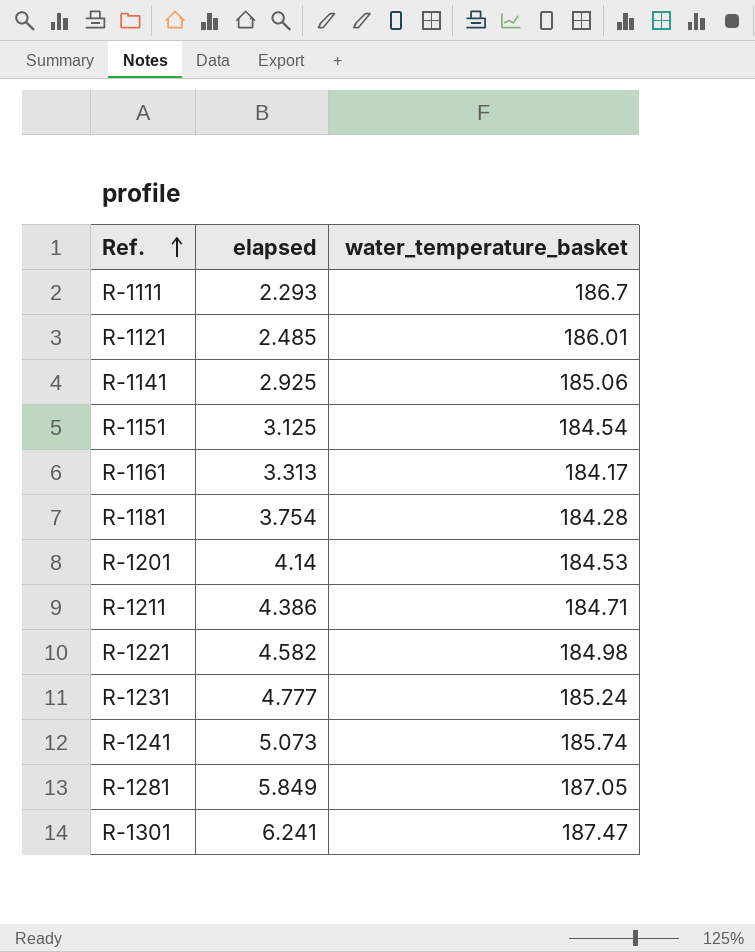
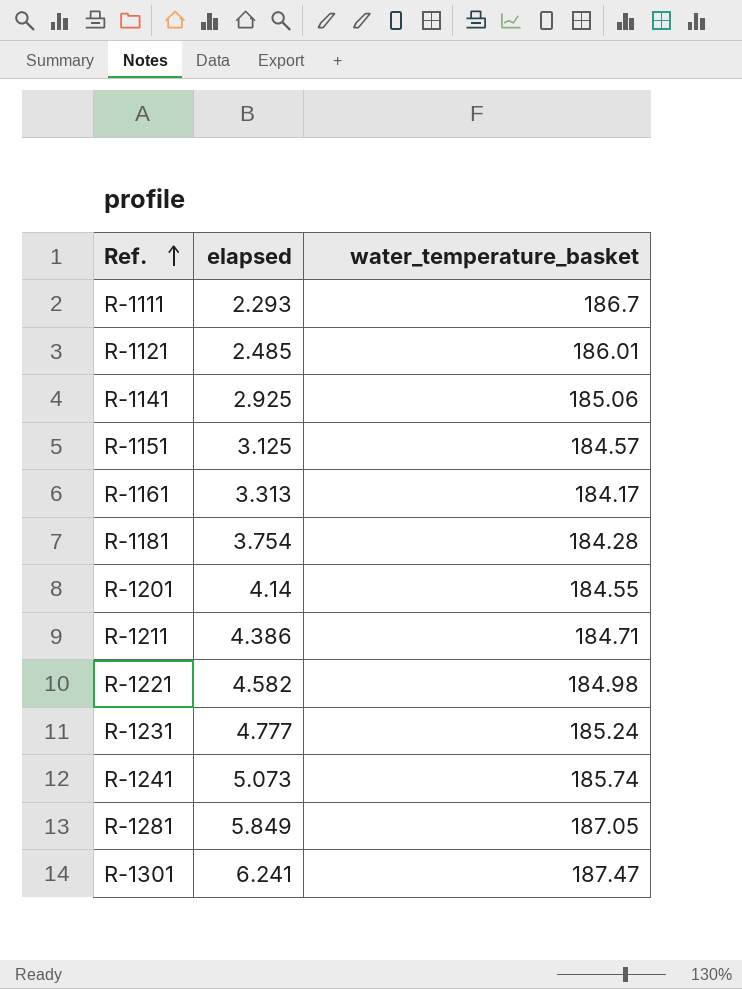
R-1151 | water_temperature_basket: 184.54 -> 184.57
R-1201 | water_temperature_basket: 184.53 -> 184.55

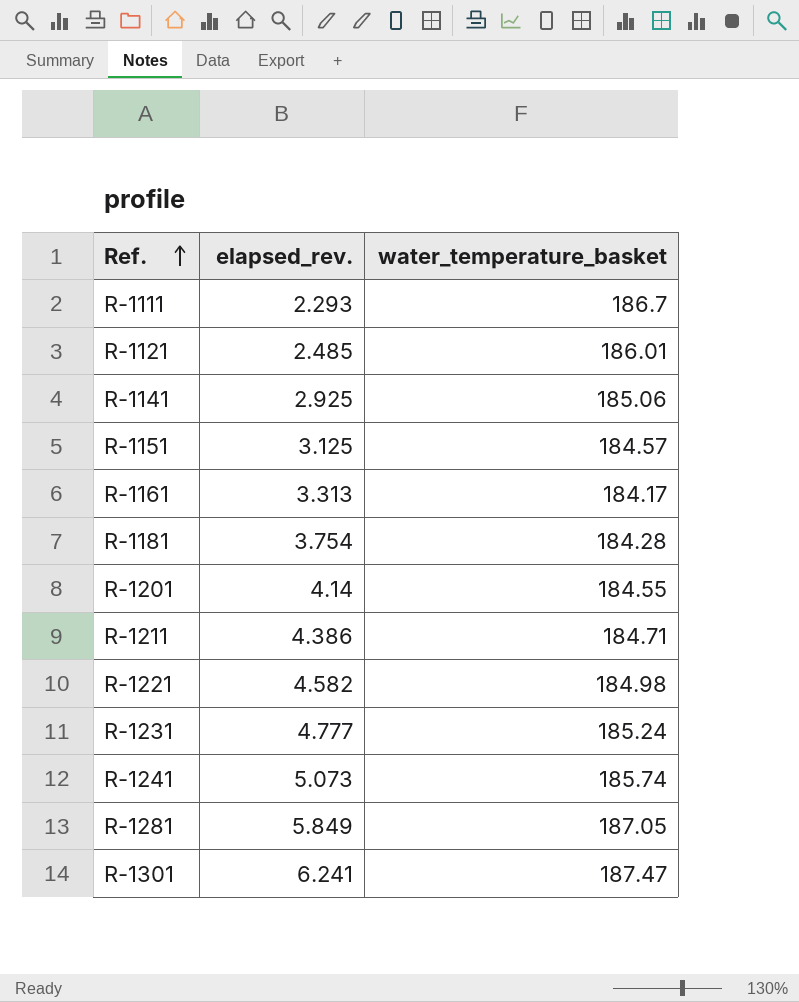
column name: elapsed -> elapsed_rev.

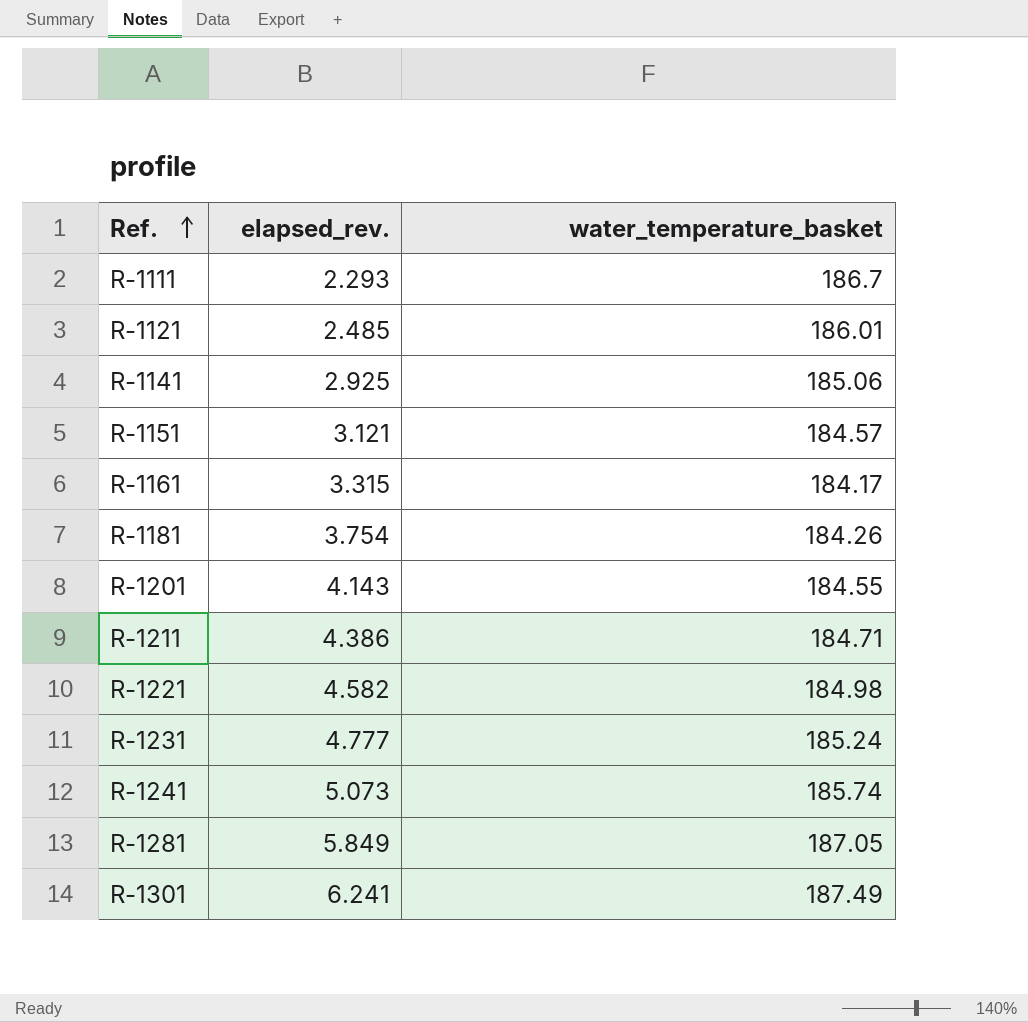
R-1151 | elapsed_rev.: 3.125 -> 3.121
R-1161 | elapsed_rev.: 3.313 -> 3.315
R-1181 | water_temperature_basket: 184.28 -> 184.26
R-1201 | elapsed_rev.: 4.14 -> 4.143
R-1301 | water_temperature_basket: 187.47 -> 187.49

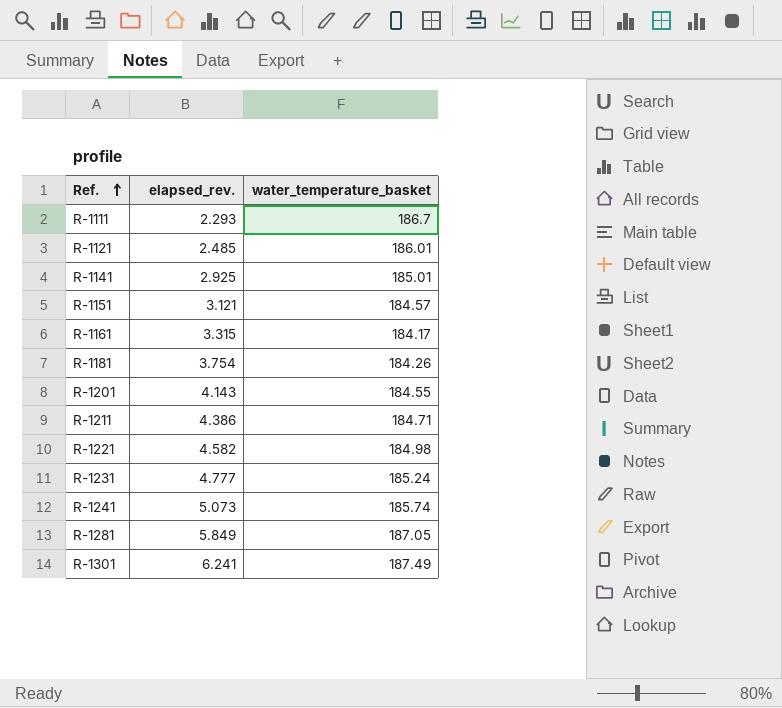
R-1141 | water_temperature_basket: 185.06 -> 185.01

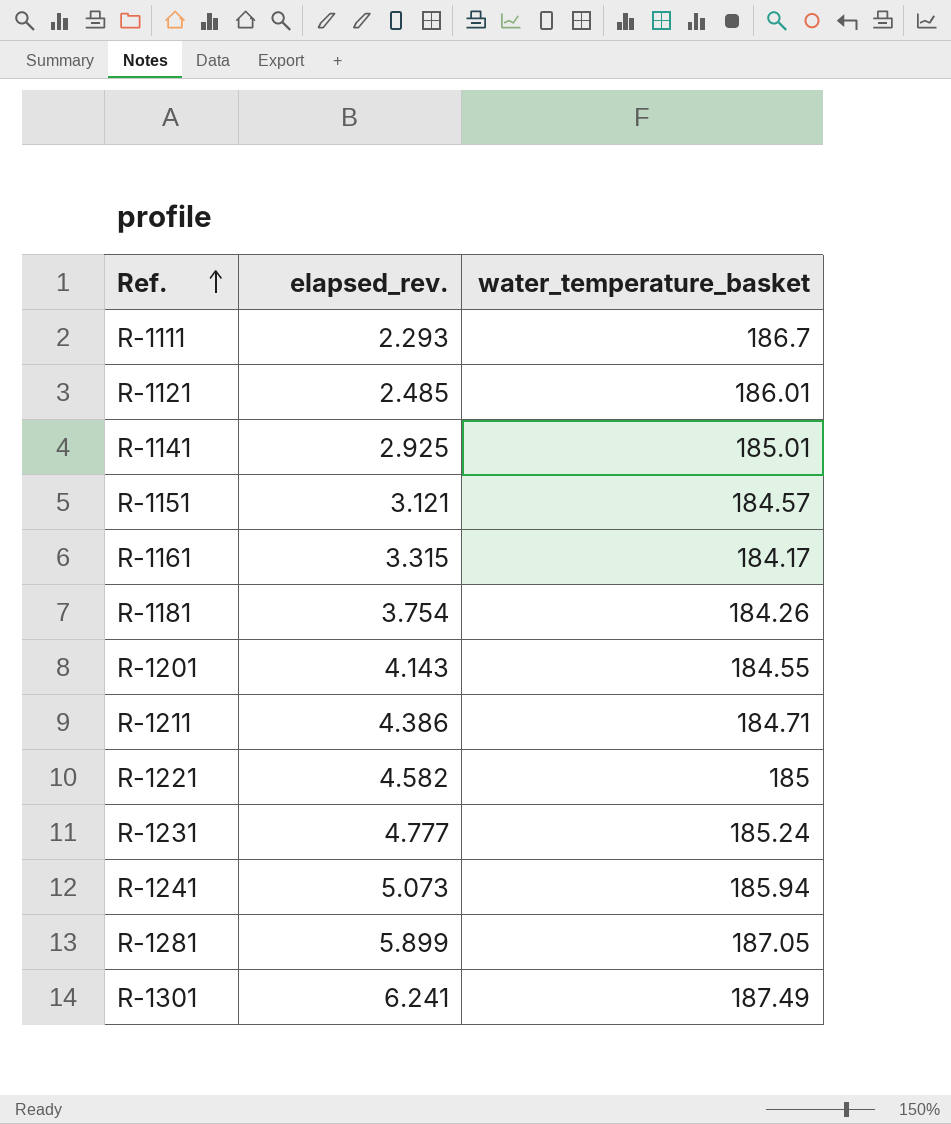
R-1221 | water_temperature_basket: 184.98 -> 185
R-1241 | water_temperature_basket: 185.74 -> 185.94
R-1281 | elapsed_rev.: 5.849 -> 5.899

